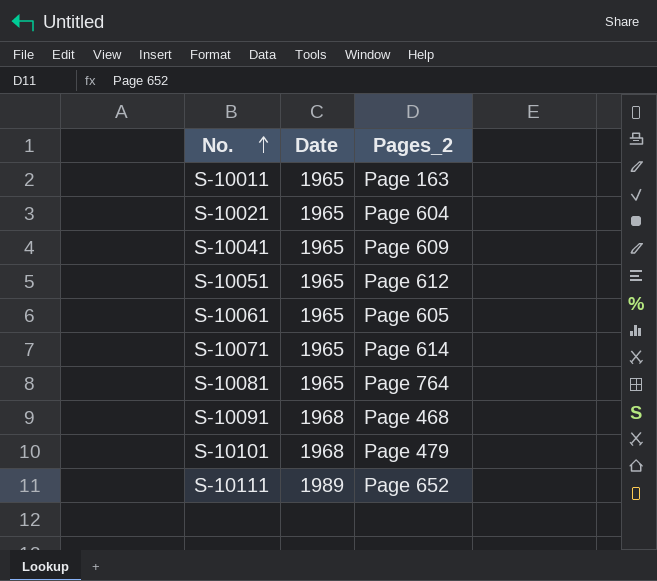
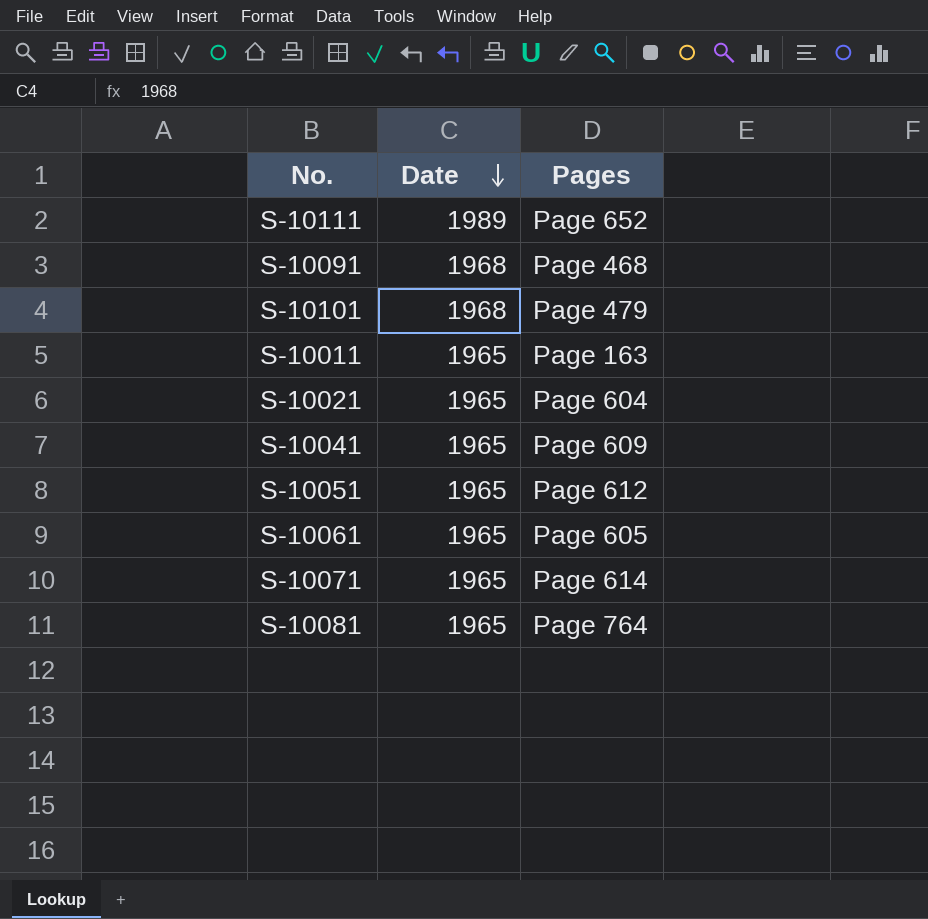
row order: No. ascending -> Date descending
column name: Pages_2 -> Pages

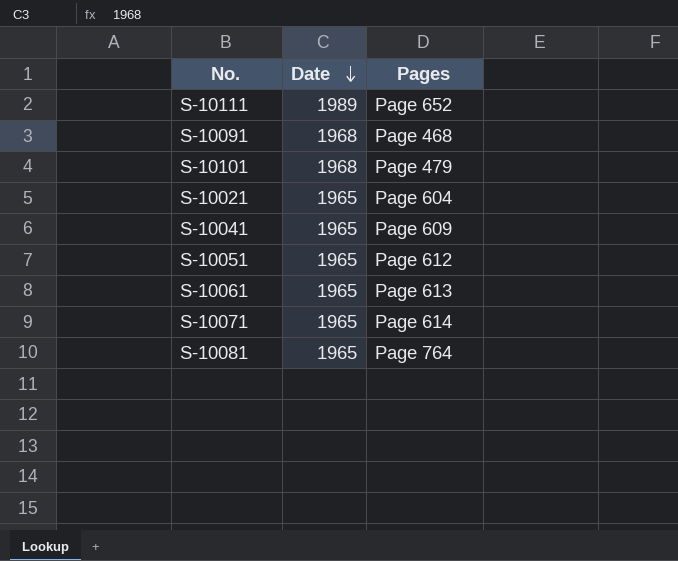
row S-10011: 1965 | Page 163 -> none
S-10061 | Pages: Page 605 -> Page 613

